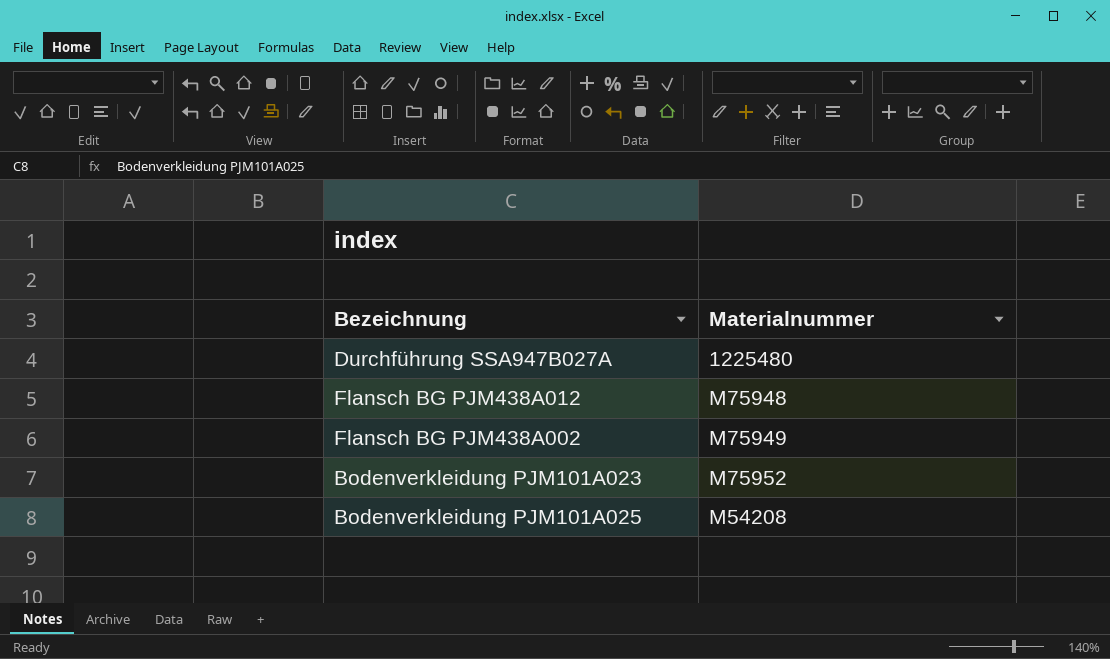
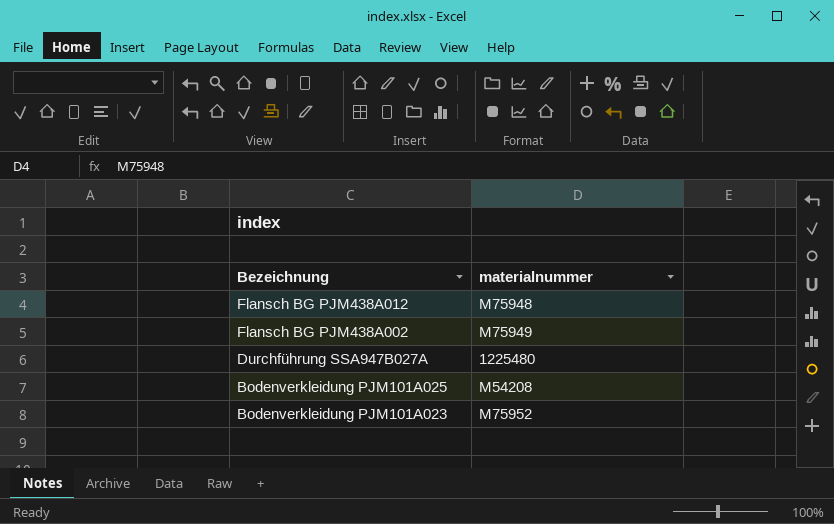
row order: none -> Bezeichnung descending
column name: Materialnummer -> materialnummer

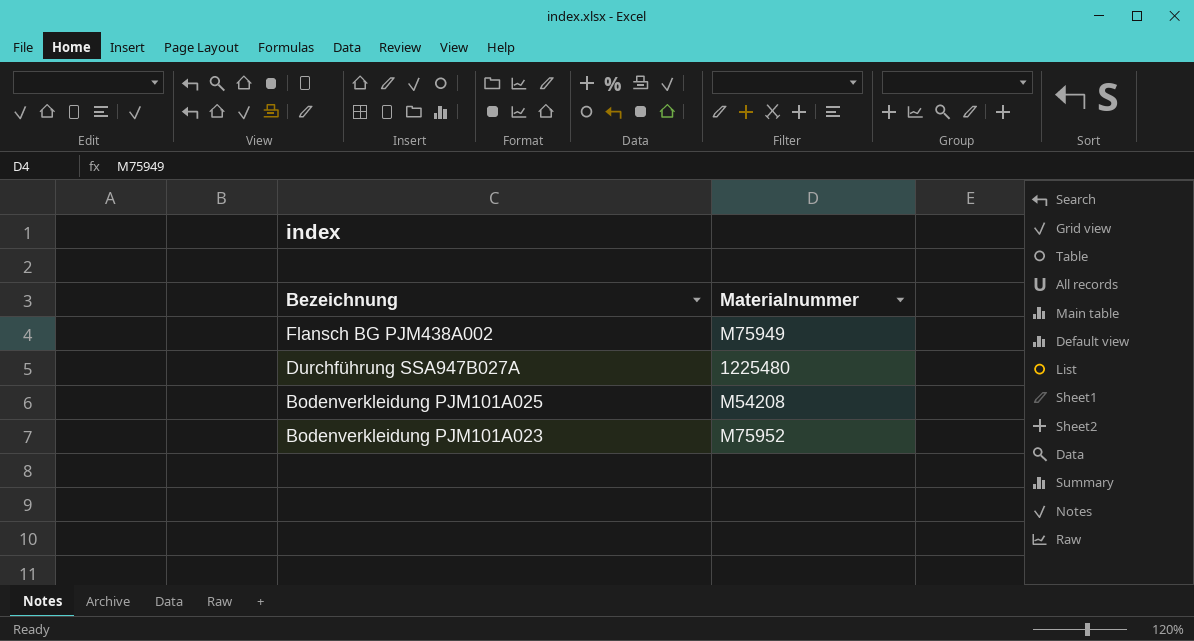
column name: materialnummer -> Materialnummer
row Flansch BG PJM438A012: M75948 -> none

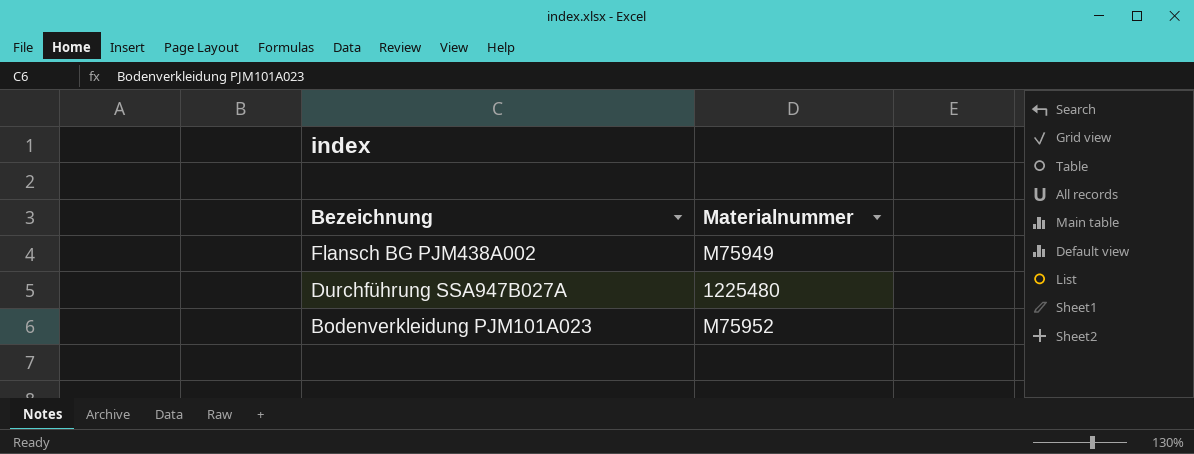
row Bodenverkleidung PJM101A025: M54208 -> none

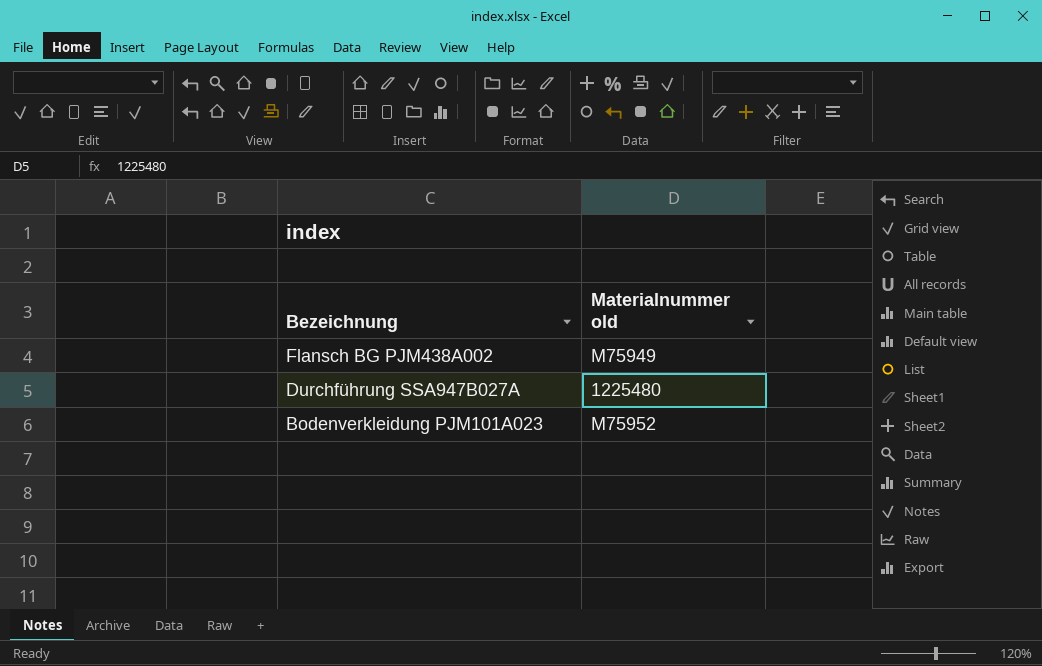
column name: Materialnummer -> Materialnummer old

